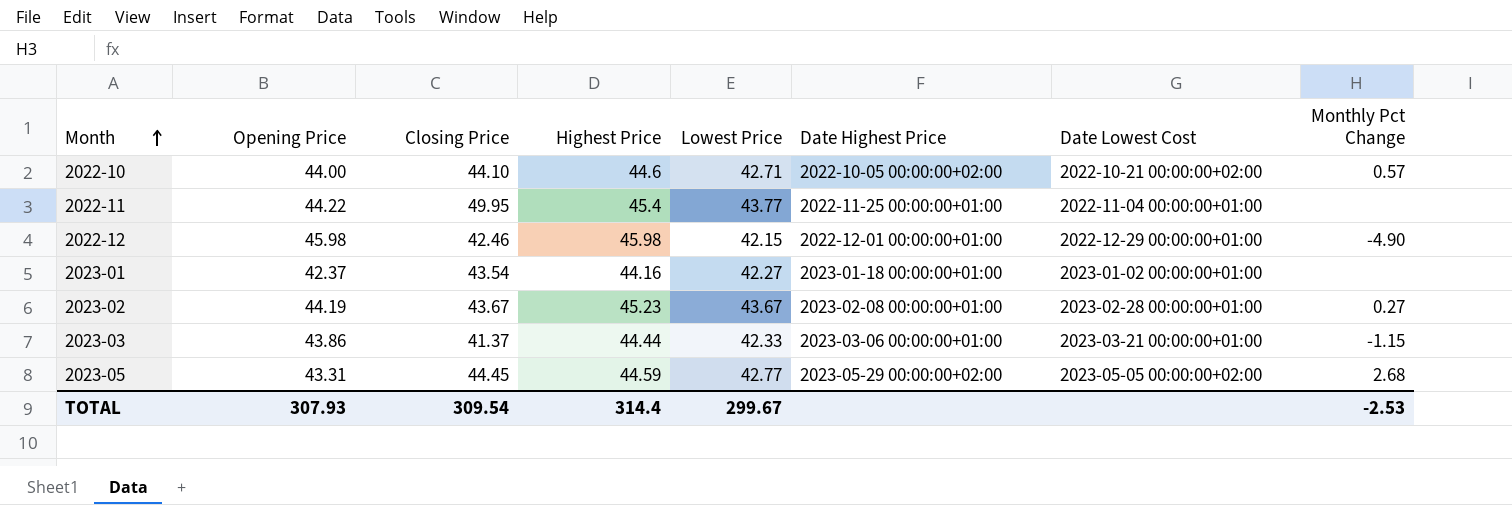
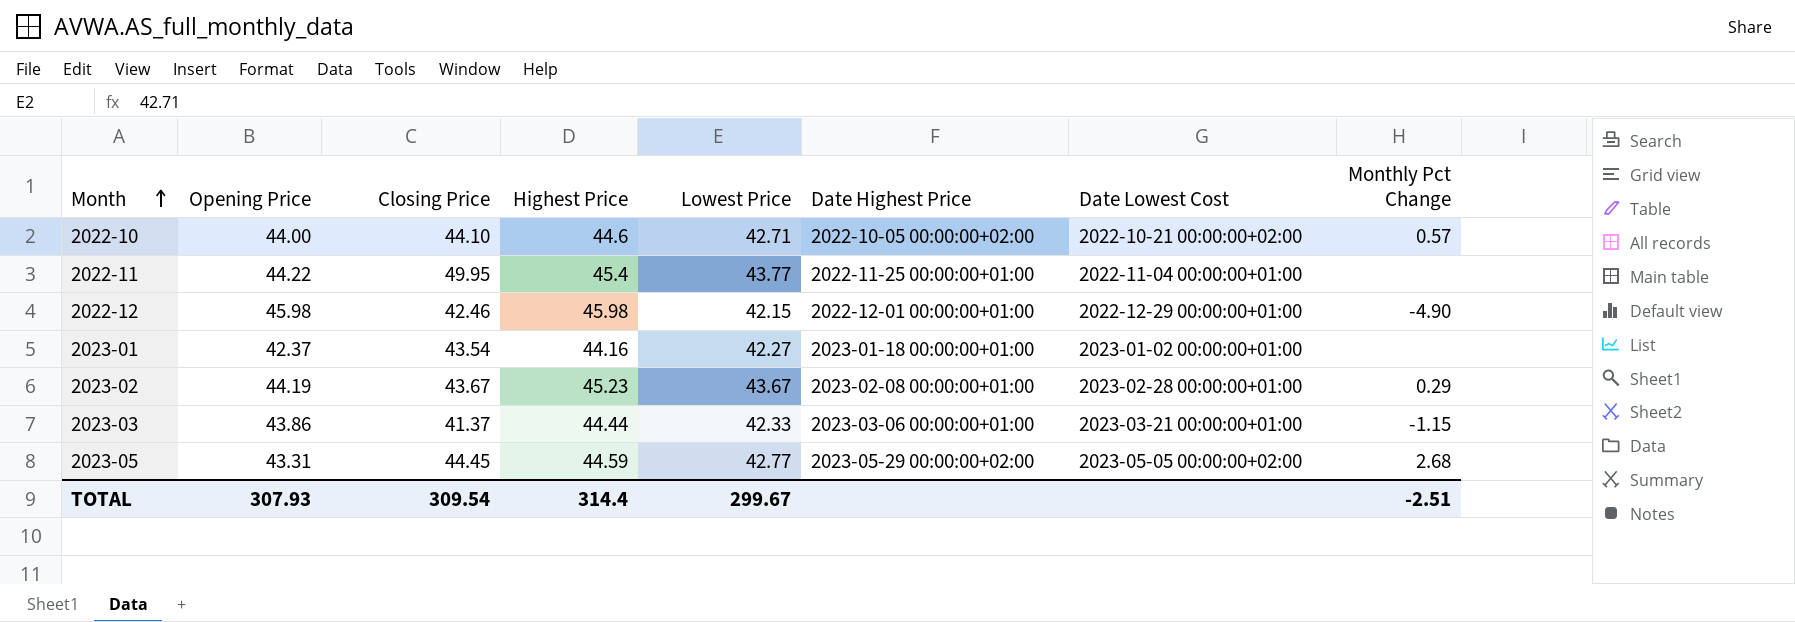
2023-02 | Monthly Pct Change: 0.27 -> 0.29
TOTAL | Monthly Pct Change: -2.53 -> -2.51

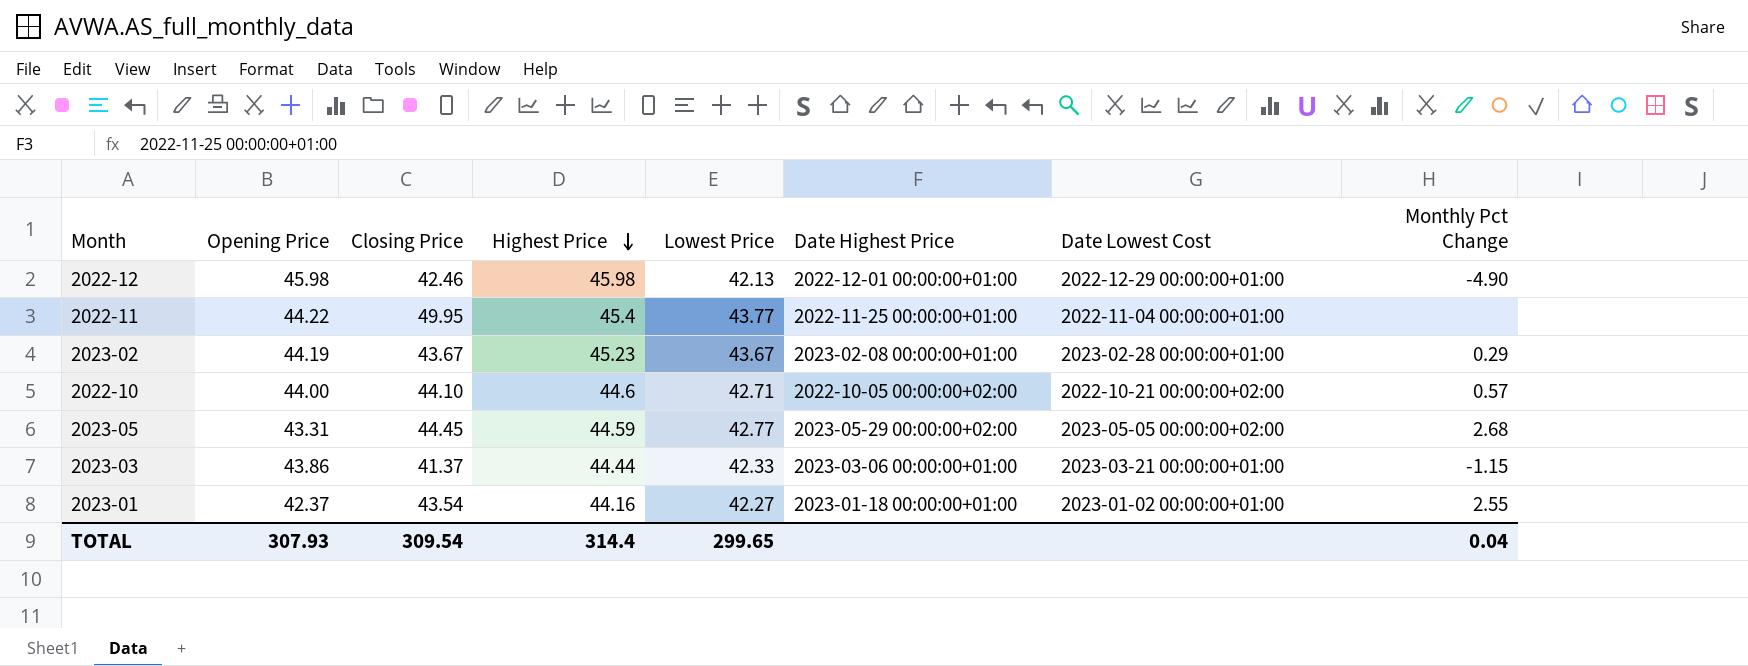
row order: Month ascending -> Highest Price descending
2022-12 | Lowest Price: 42.15 -> 42.13
2023-01 | Monthly Pct Change: none -> 2.55
TOTAL | Lowest Price: 299.67 -> 299.65
TOTAL | Monthly Pct Change: -2.51 -> 0.04

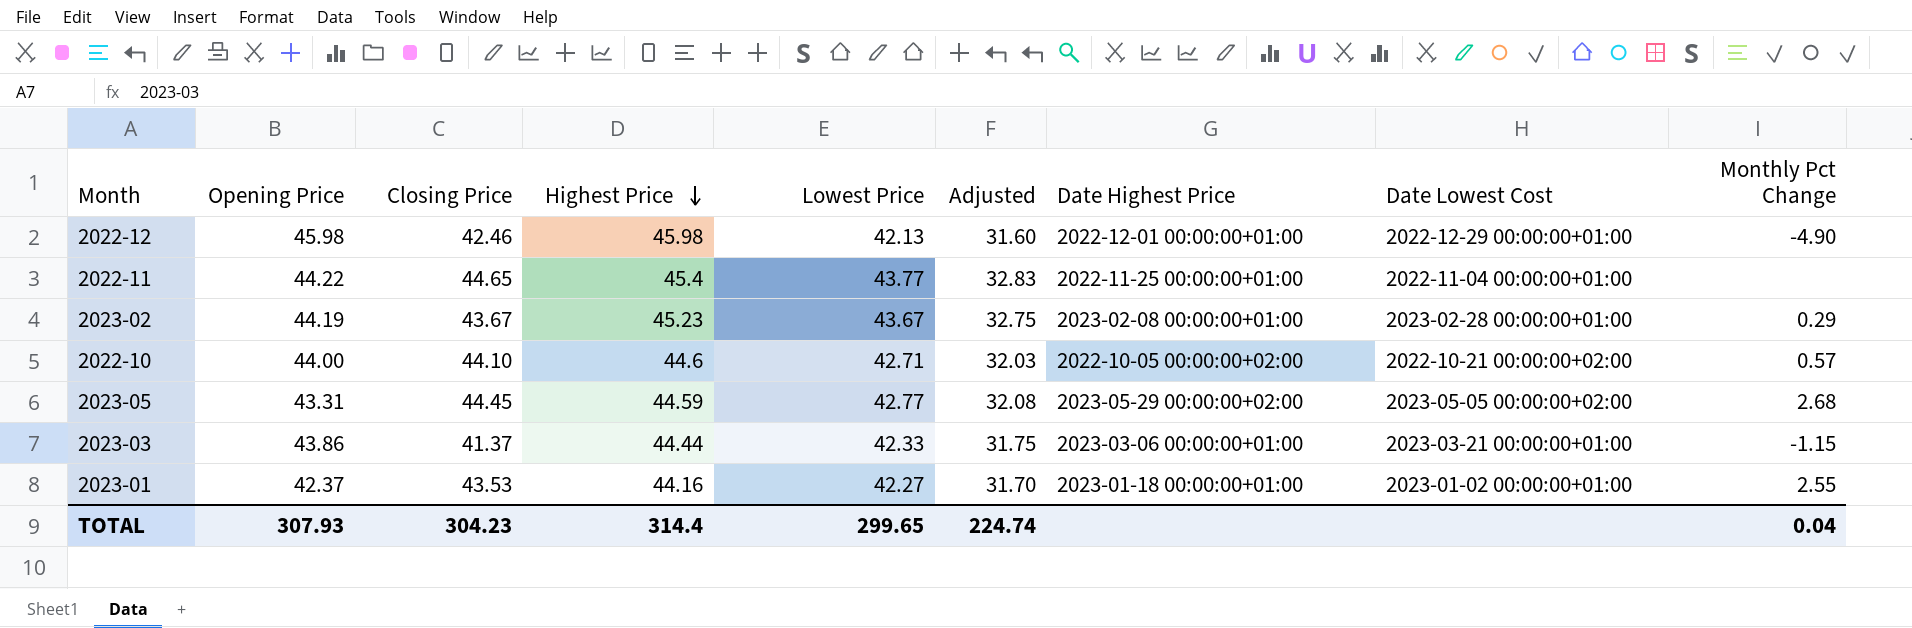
column Adjusted | formula: none -> [Lowest Price] * 0.75
2022-11 | Closing Price: 49.95 -> 44.65
2023-01 | Closing Price: 43.54 -> 43.53
TOTAL | Closing Price: 309.54 -> 304.23

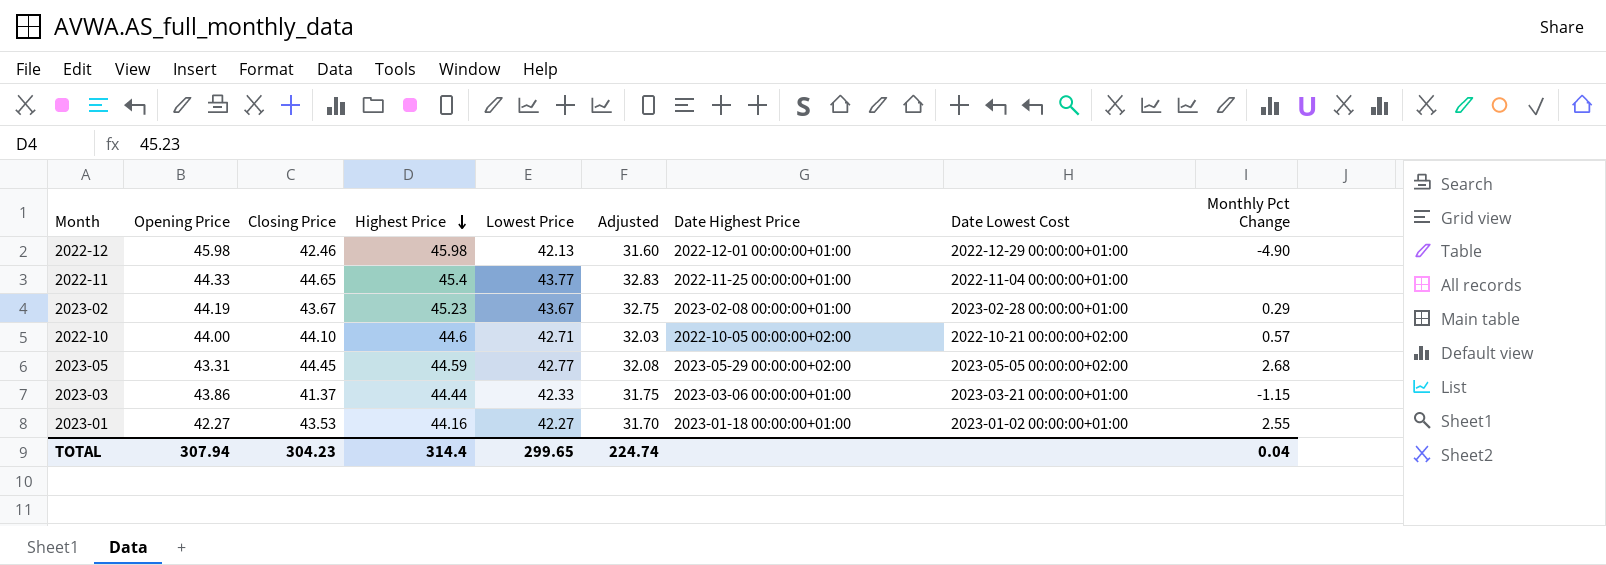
2022-11 | Opening Price: 44.22 -> 44.33
2023-01 | Opening Price: 42.37 -> 42.27
TOTAL | Opening Price: 307.93 -> 307.94

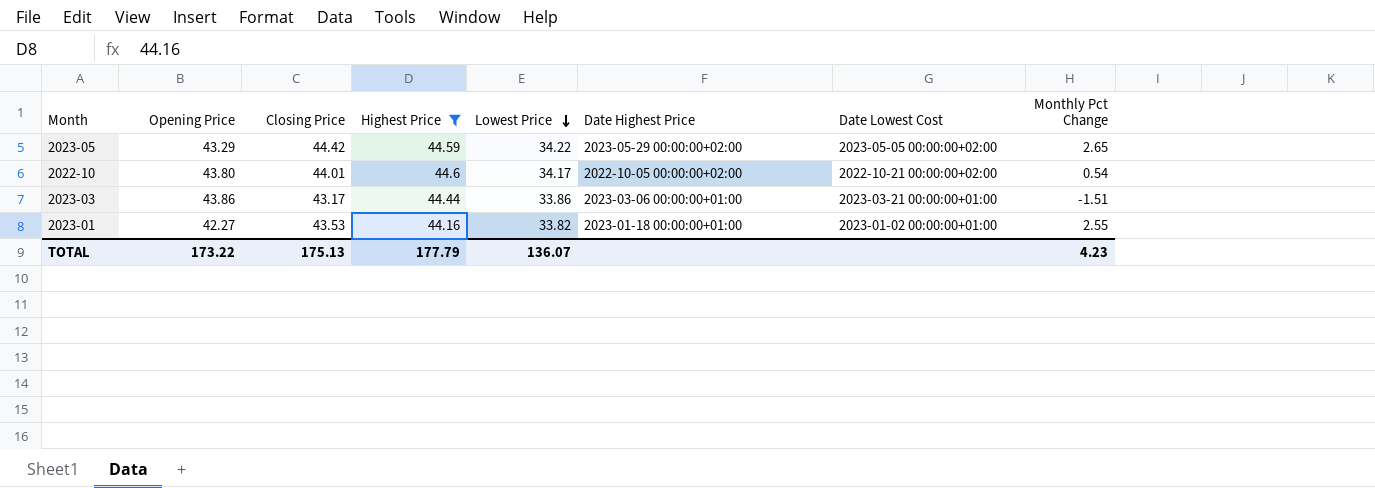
filter: none -> Highest Price <= 44.6
row order: Highest Price descending -> Lowest Price descending
column Adjusted | formula: [Lowest Price] * 0.75 -> none
2023-05 | Opening Price: 43.31 -> 43.29
2023-05 | Closing Price: 44.45 -> 44.42
2023-05 | Lowest Price: 42.77 -> 34.22
2023-05 | Monthly Pct Change: 2.68 -> 2.65
2022-10 | Opening Price: 44.00 -> 43.80
2022-10 | Closing Price: 44.10 -> 44.01
2022-10 | Lowest Price: 42.71 -> 34.17
2022-10 | Monthly Pct Change: 0.57 -> 0.54
2023-03 | Closing Price: 41.37 -> 43.17
2023-03 | Lowest Price: 42.33 -> 33.86
2023-03 | Monthly Pct Change: -1.15 -> -1.51
2023-01 | Lowest Price: 42.27 -> 33.82
TOTAL | Opening Price: 307.94 -> 173.22
TOTAL | Closing Price: 304.23 -> 175.13
TOTAL | Highest Price: 314.4 -> 177.79
TOTAL | Lowest Price: 299.65 -> 136.07
TOTAL | Monthly Pct Change: 0.04 -> 4.23

